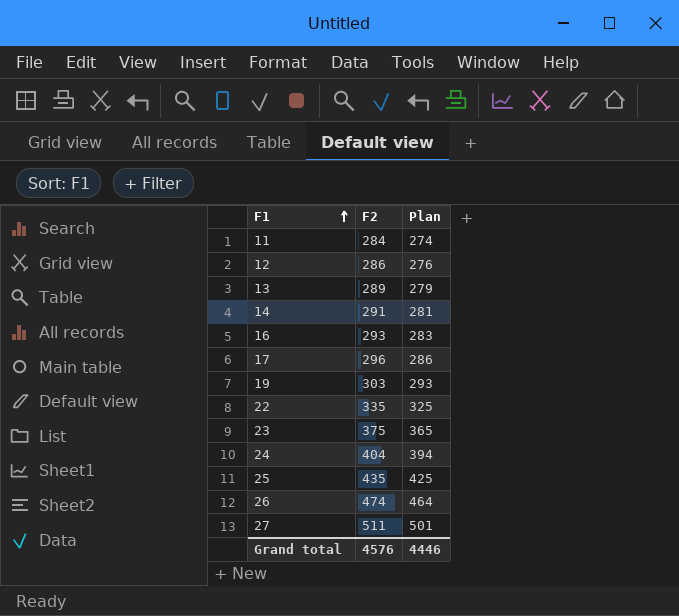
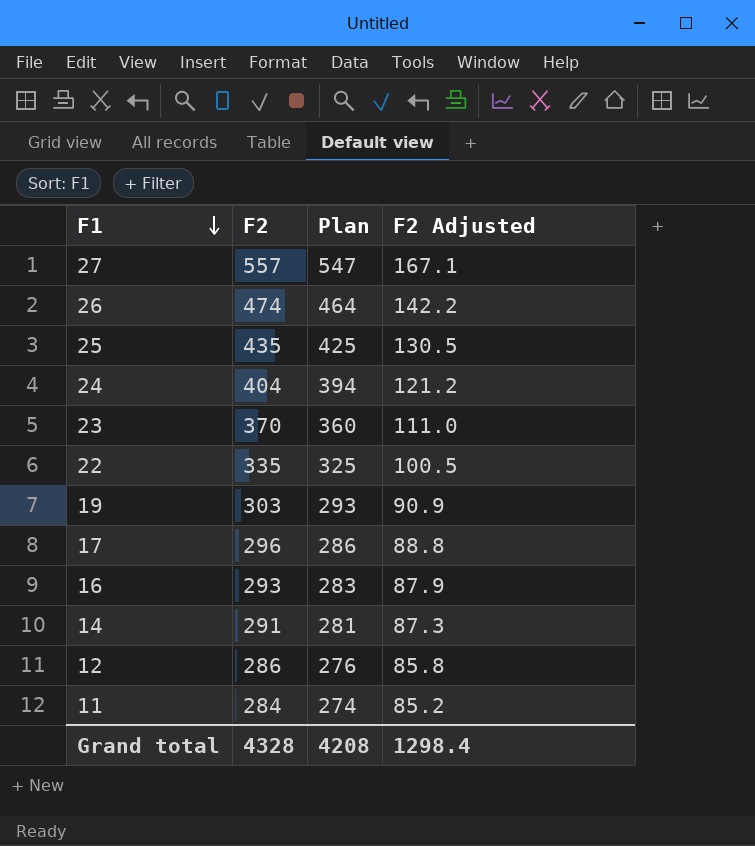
row order: F1 ascending -> F1 descending
column F2 Adjusted | formula: none -> [F2] * 0.3
row 13: 289 | 279 -> none
27 | F2: 511 -> 557
27 | Plan: 501 -> 547
23 | F2: 375 -> 370
23 | Plan: 365 -> 360
Grand total | F2: 4576 -> 4328
Grand total | Plan: 4446 -> 4208

